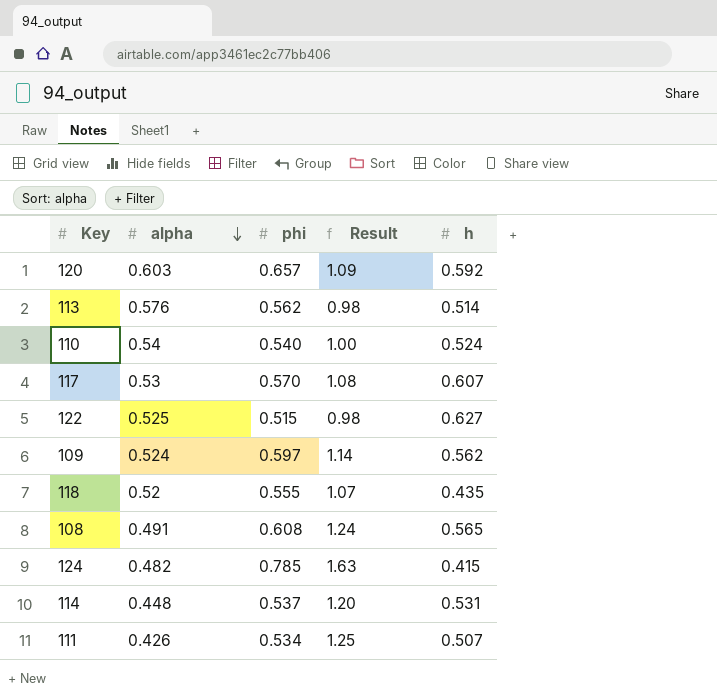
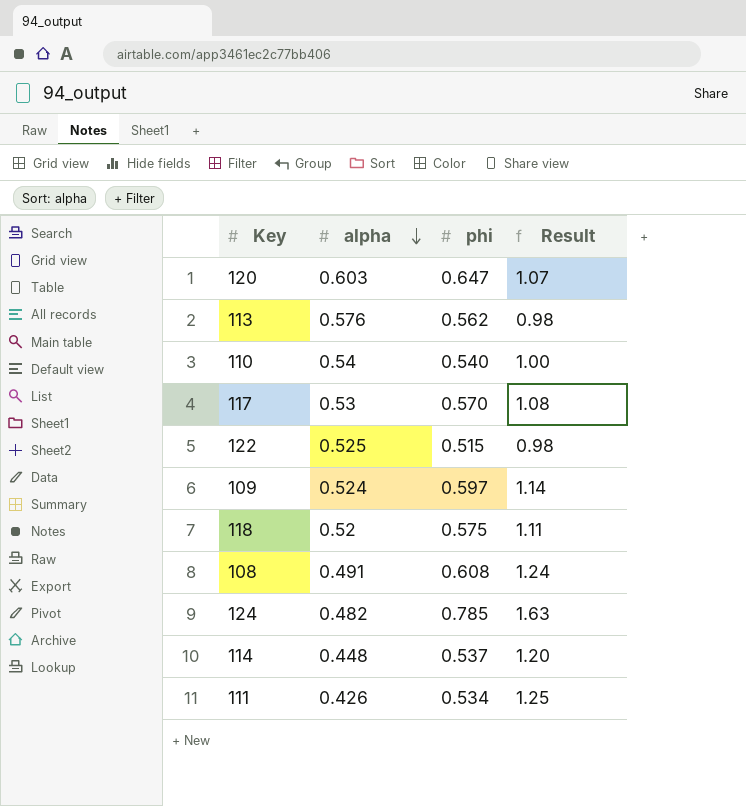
column h | position: 5 -> none
120 | phi: 0.657 -> 0.647
120 | Result: 1.09 -> 1.07
118 | phi: 0.555 -> 0.575
118 | Result: 1.07 -> 1.11

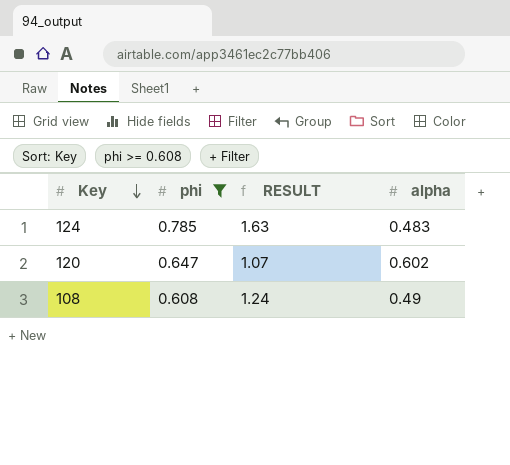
filter: none -> phi >= 0.608
row order: alpha descending -> Key descending
column name: Result -> RESULT
column alpha | position: 2 -> 4
124 | alpha: 0.482 -> 0.483
120 | alpha: 0.603 -> 0.602
108 | alpha: 0.491 -> 0.49

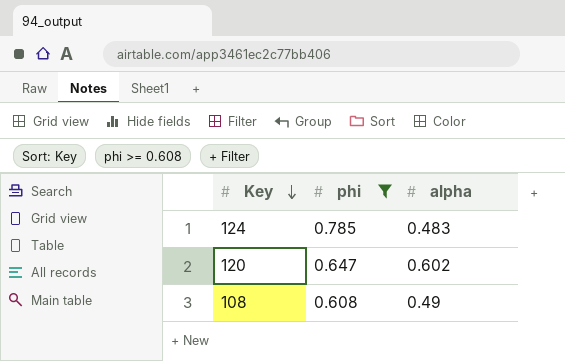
column RESULT | formula: [phi] / [alpha] -> none

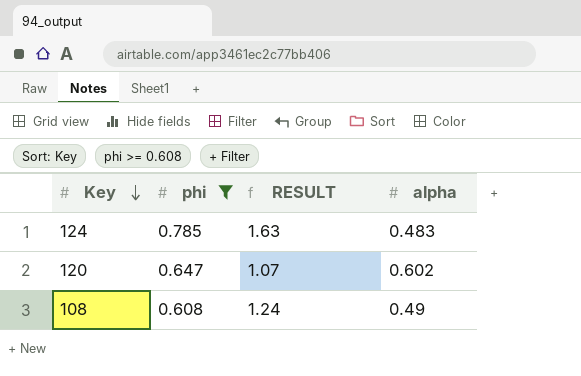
column RESULT | formula: none -> [phi] / [alpha]

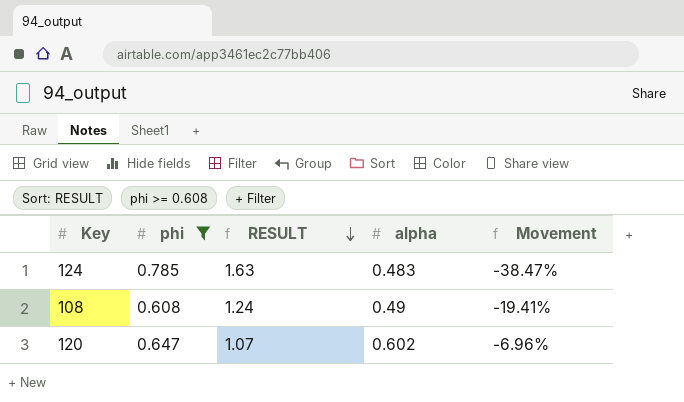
row order: Key descending -> RESULT descending
column Movement | formula: none -> ([alpha] - [phi]) / [phi]

